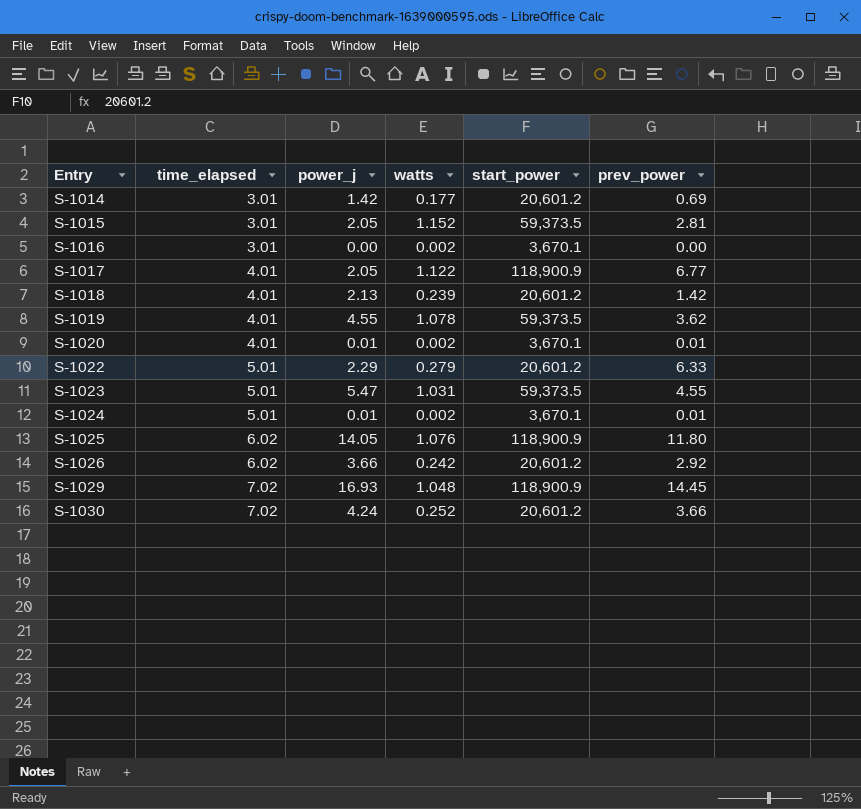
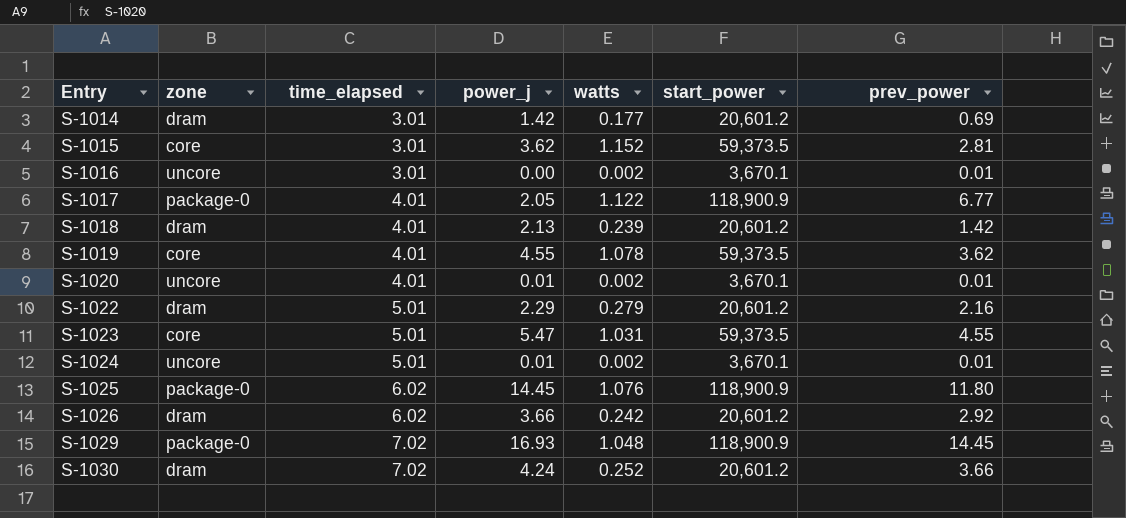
column zone | position: none -> 2
S-1015 | power_j: 2.05 -> 3.62
S-1016 | prev_power: 0.00 -> 0.01
S-1022 | prev_power: 6.33 -> 2.16
S-1025 | power_j: 14.05 -> 14.45

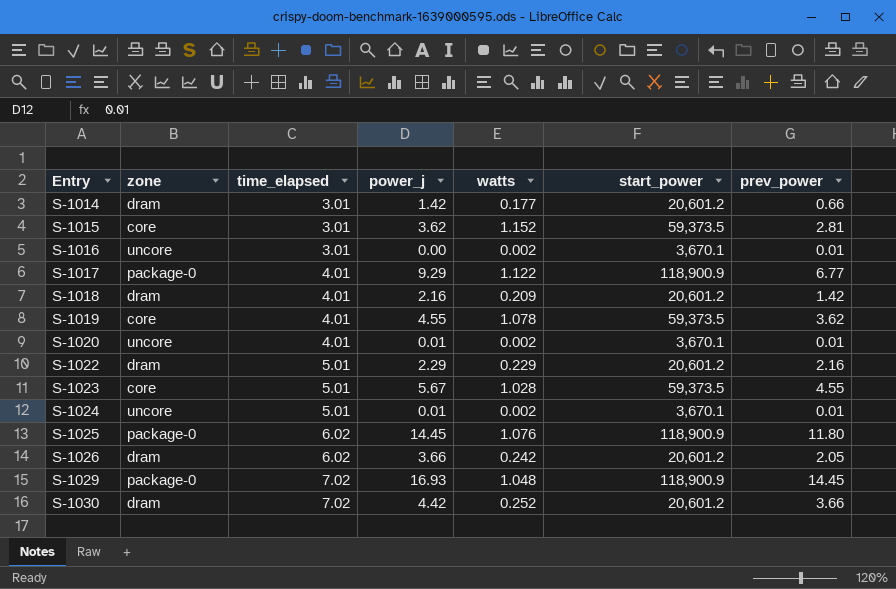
S-1014 | prev_power: 0.69 -> 0.66
S-1017 | power_j: 2.05 -> 9.29
S-1018 | power_j: 2.13 -> 2.16
S-1018 | watts: 0.239 -> 0.209
S-1022 | watts: 0.279 -> 0.229
S-1023 | power_j: 5.47 -> 5.67
S-1023 | watts: 1.031 -> 1.028
S-1026 | prev_power: 2.92 -> 2.05
S-1030 | power_j: 4.24 -> 4.42

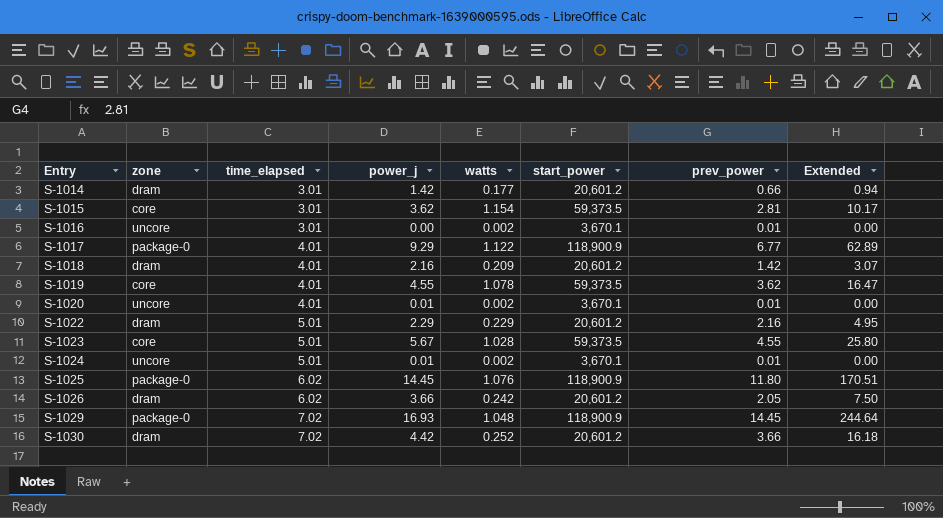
column Extended | formula: none -> [power_j] * [prev_power]
S-1015 | watts: 1.152 -> 1.154

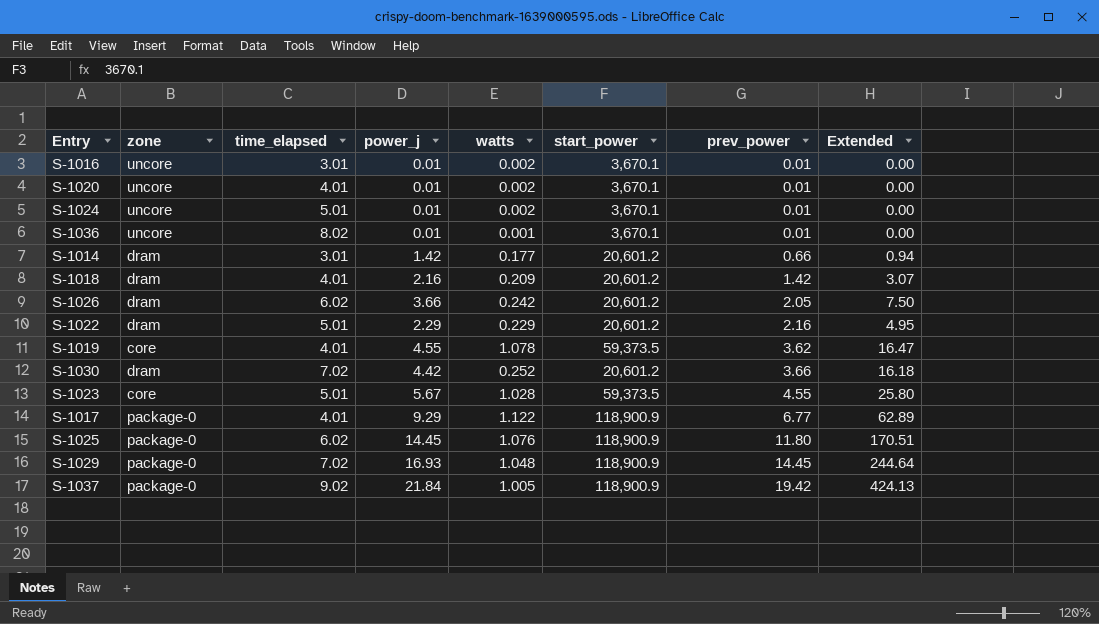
row order: Entry ascending -> prev_power ascending
row S-1015: core | 3.01 | 3.62 | 1.154 | 59,373.5 | 2.81 | 10.17 -> none
S-1016 | power_j: 0.00 -> 0.01
row S-1036: none -> uncore | 8.02 | 0.01 | 0.001 | 3,670.1 | 0.01 | 0.00
row S-1037: none -> package-0 | 9.02 | 21.84 | 1.005 | 118,900.9 | 19.42 | 424.13

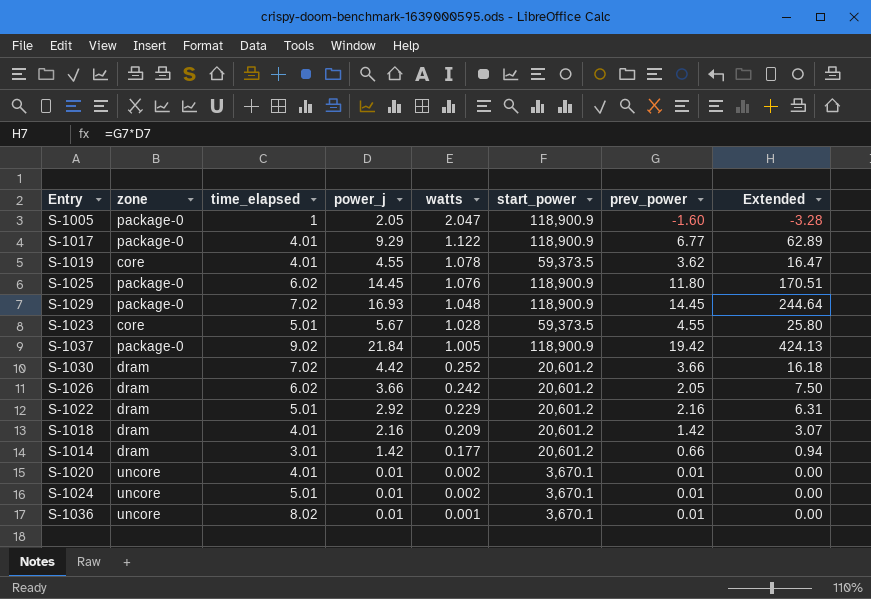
row order: prev_power ascending -> watts descending
row S-1016: uncore | 3.01 | 0.01 | 0.002 | 3,670.1 | 0.01 | 0.00 -> none
row S-1005: none -> package-0 | 1 | 2.05 | 2.047 | 118,900.9 | -1.60 | -3.28
S-1022 | power_j: 2.29 -> 2.92
S-1022 | Extended: 4.95 -> 6.31

